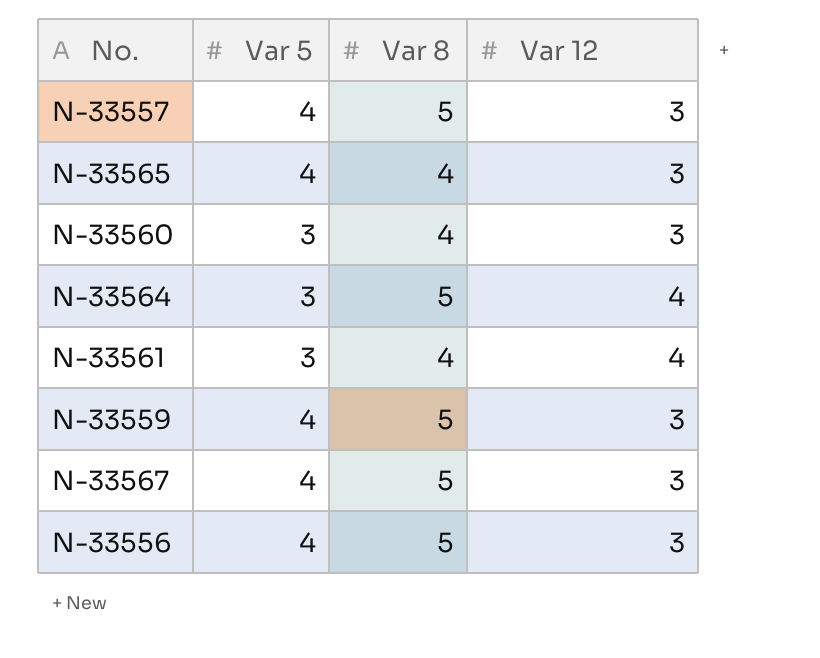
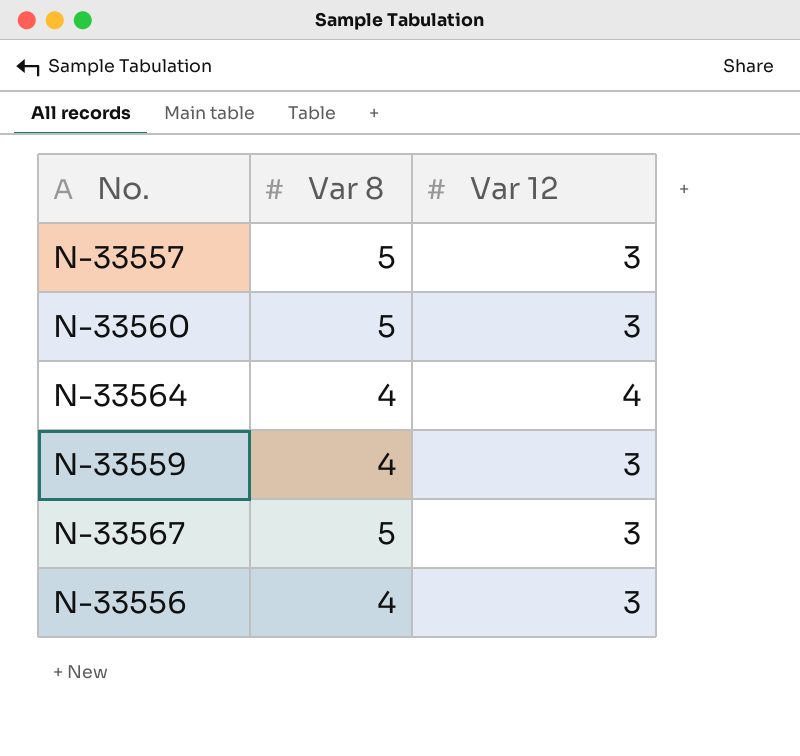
column Var 5 | position: 2 -> none
row N-33565: 4 | 4 | 3 -> none
row N-33561: 3 | 4 | 4 -> none
N-33560 | Var 8: 4 -> 5
N-33564 | Var 8: 5 -> 4
N-33559 | Var 8: 5 -> 4
N-33556 | Var 8: 5 -> 4

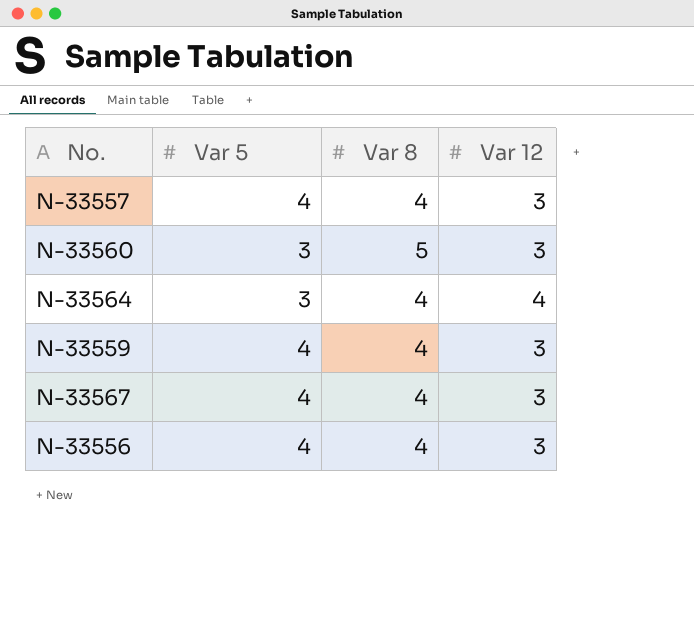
column Var 5 | position: none -> 2
N-33557 | Var 8: 5 -> 4
N-33567 | Var 8: 5 -> 4

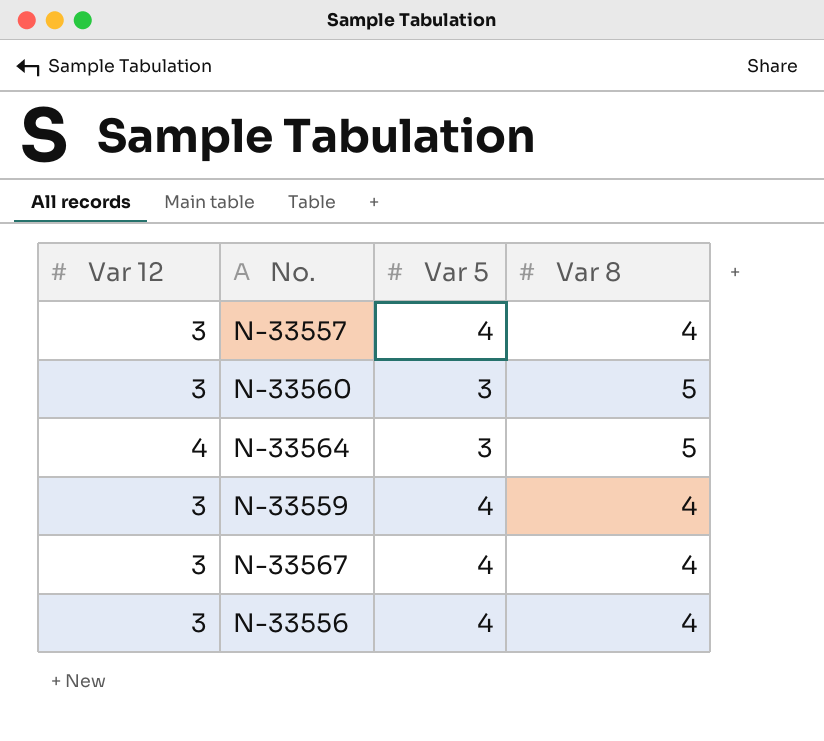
column Var 12 | position: 4 -> 1
N-33564 | Var 8: 4 -> 5

